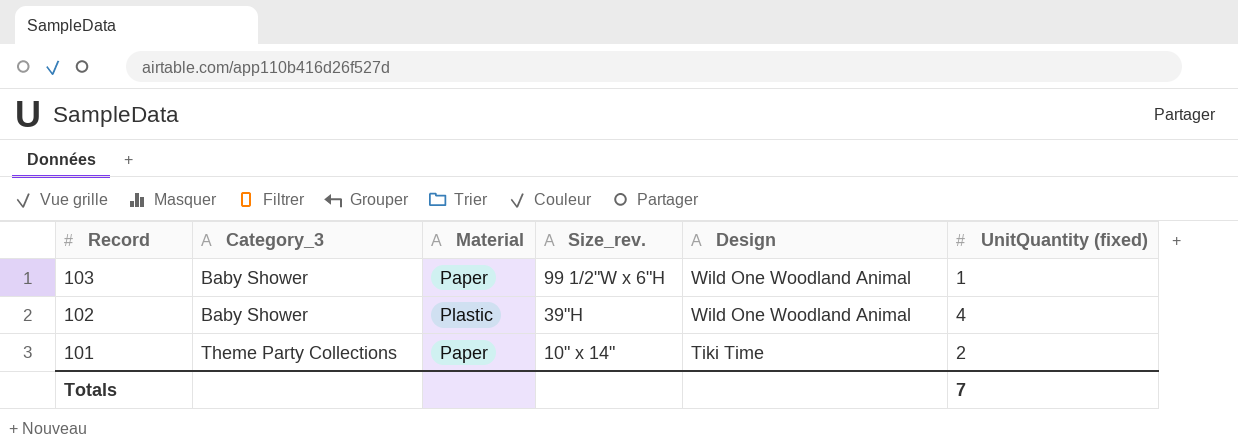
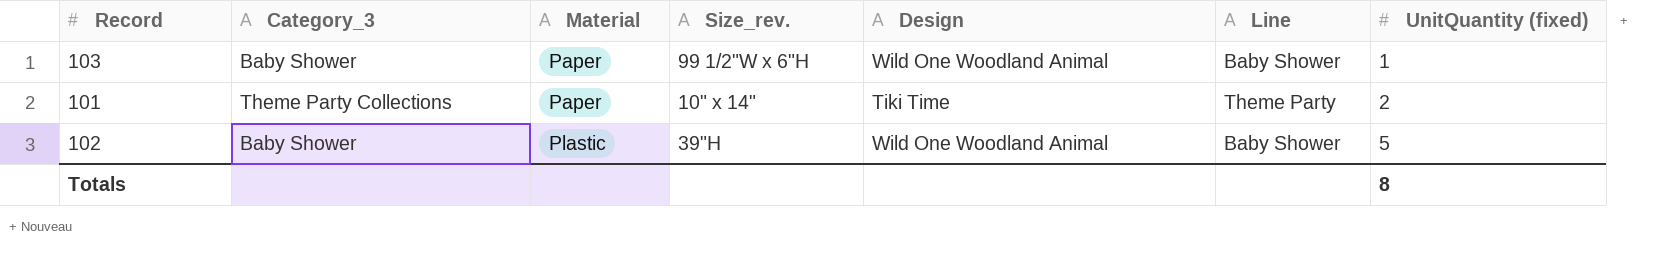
row order: Record descending -> Material ascending
column Line | position: none -> 6
102 | UnitQuantity (fixed): 4 -> 5
Totals | UnitQuantity (fixed): 7 -> 8

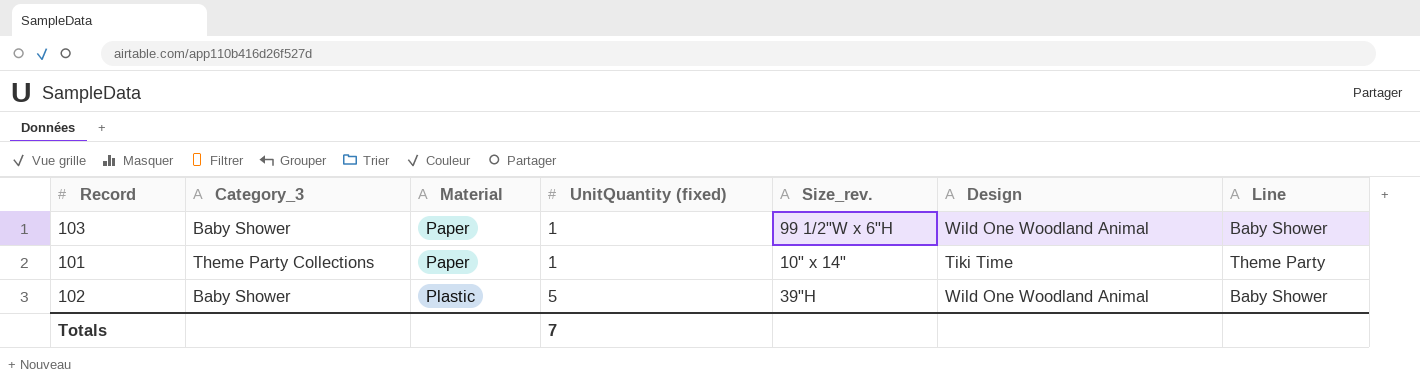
column UnitQuantity (fixed) | position: 7 -> 4
101 | UnitQuantity (fixed): 2 -> 1
Totals | UnitQuantity (fixed): 8 -> 7

